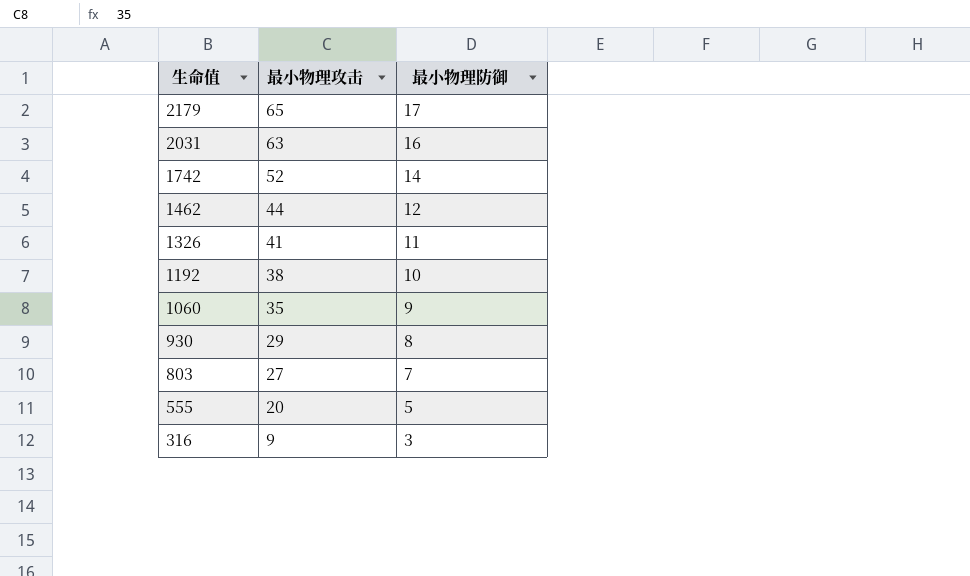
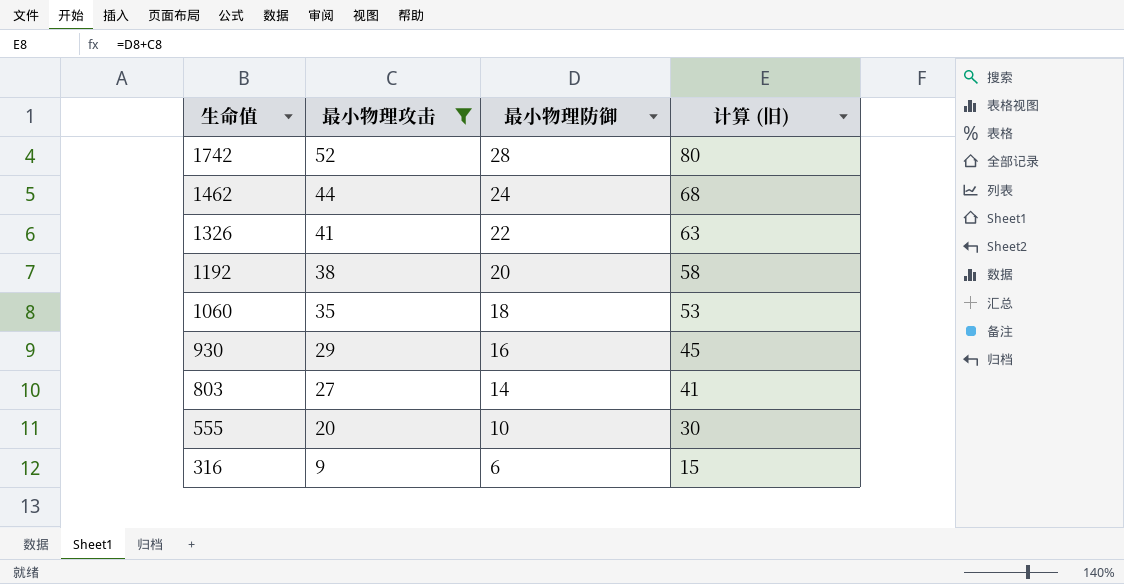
filter: none -> 最小物理攻击 <= 52
column 计算 (旧) | formula: none -> [最小物理攻击] + [最小物理防御]
1742 | 最小物理防御: 14 -> 28
1462 | 最小物理防御: 12 -> 24
1326 | 最小物理防御: 11 -> 22
1192 | 最小物理防御: 10 -> 20
1060 | 最小物理防御: 9 -> 18
930 | 最小物理防御: 8 -> 16
803 | 最小物理防御: 7 -> 14
555 | 最小物理防御: 5 -> 10
316 | 最小物理防御: 3 -> 6

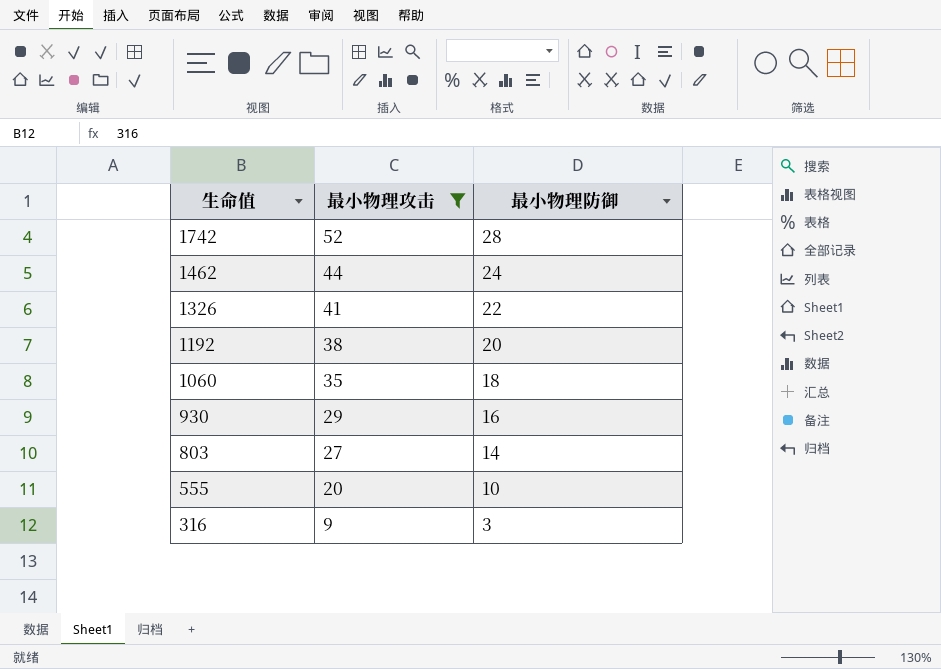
column 计算 (旧) | formula: [最小物理攻击] + [最小物理防御] -> none
316 | 最小物理防御: 6 -> 3

